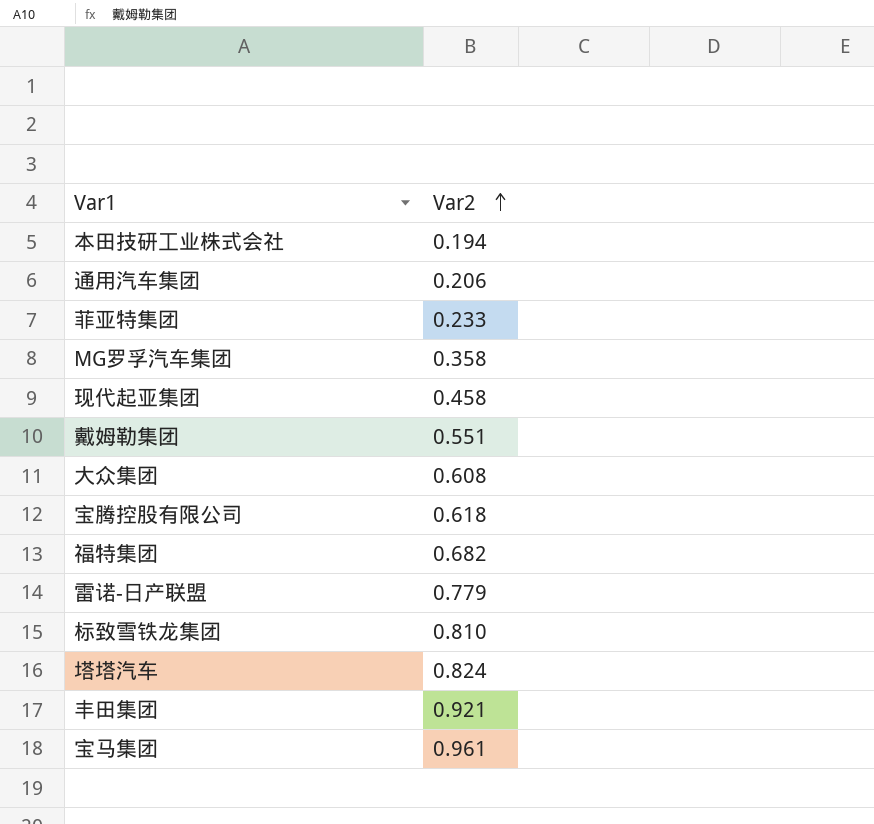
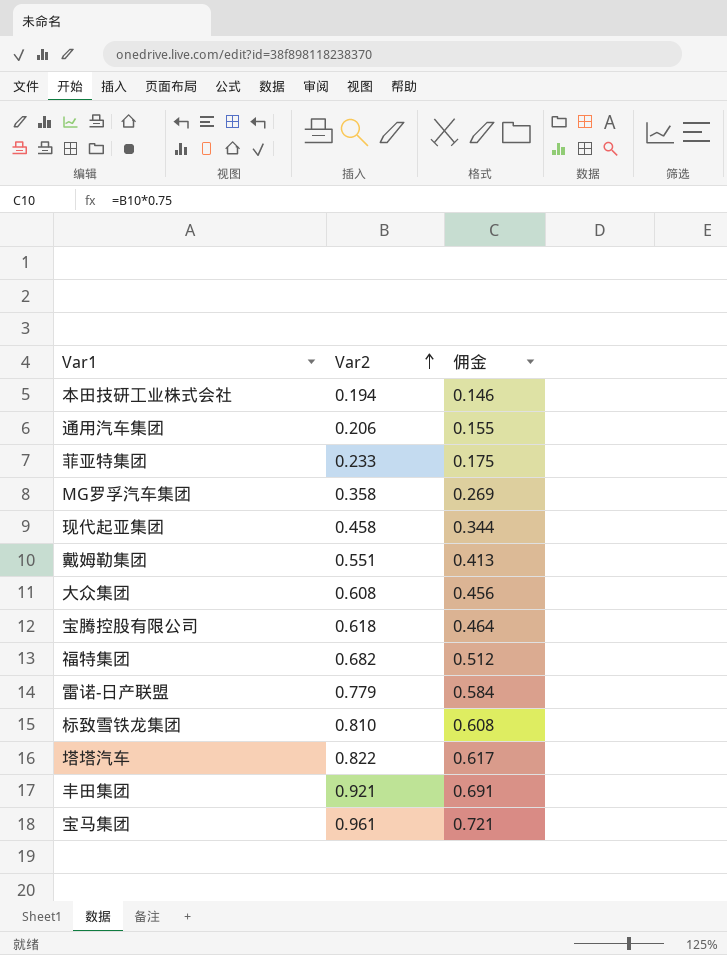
column 佣金 | formula: none -> [Var2] * 0.75
塔塔汽车 | Var2: 0.824 -> 0.822

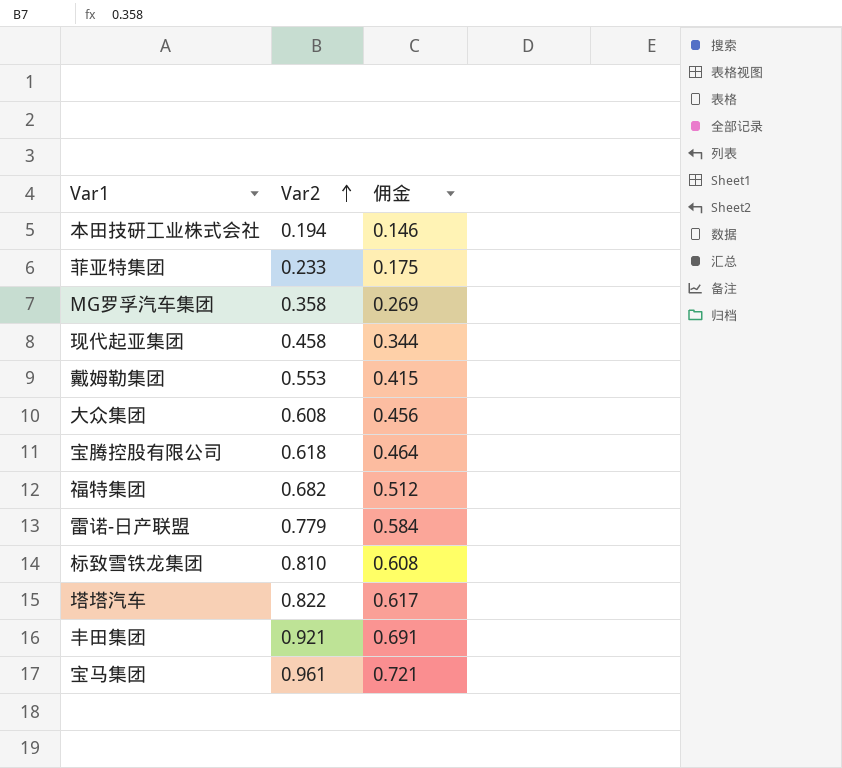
row 通用汽车集团: 0.206 | 0.155 -> none
戴姆勒集团 | Var2: 0.551 -> 0.553
戴姆勒集团 | 佣金: 0.413 -> 0.415

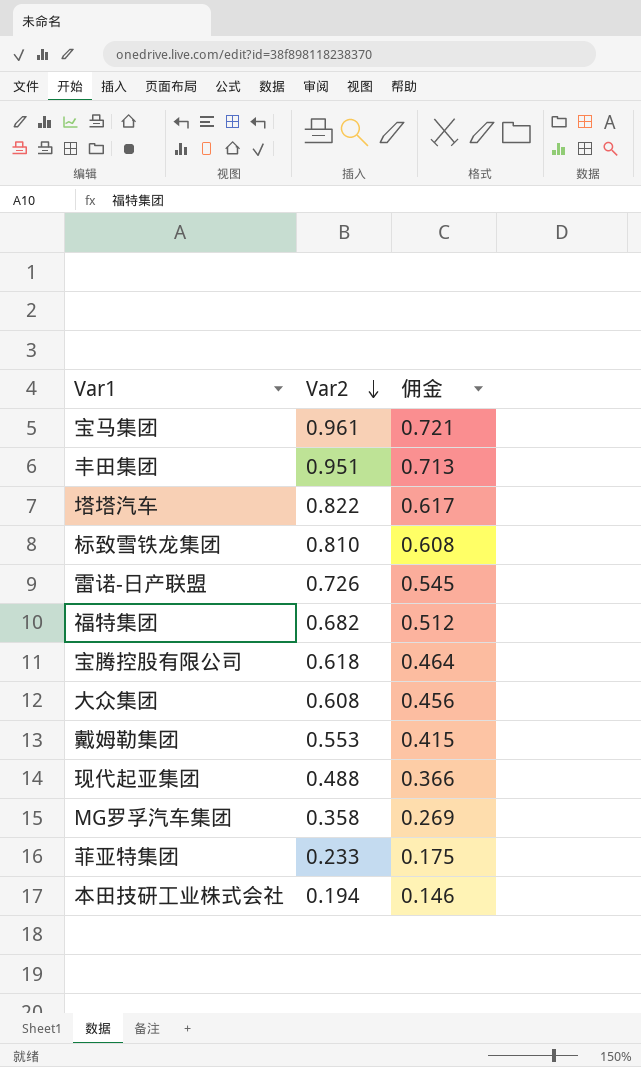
row order: Var2 ascending -> Var2 descending
丰田集团 | Var2: 0.921 -> 0.951
丰田集团 | 佣金: 0.691 -> 0.713
雷诺-日产联盟 | Var2: 0.779 -> 0.726
雷诺-日产联盟 | 佣金: 0.584 -> 0.545
现代起亚集团 | Var2: 0.458 -> 0.488
现代起亚集团 | 佣金: 0.344 -> 0.366

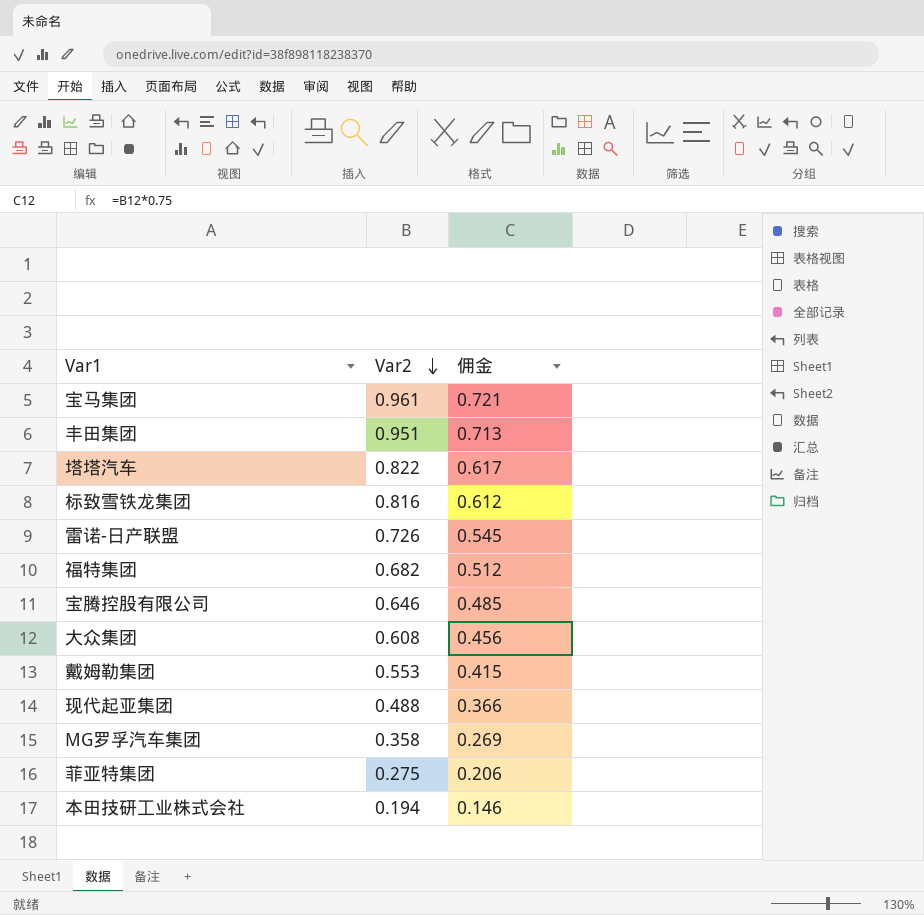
标致雪铁龙集团 | Var2: 0.810 -> 0.816
标致雪铁龙集团 | 佣金: 0.608 -> 0.612
宝腾控股有限公司 | Var2: 0.618 -> 0.646
宝腾控股有限公司 | 佣金: 0.464 -> 0.485
菲亚特集团 | Var2: 0.233 -> 0.275
菲亚特集团 | 佣金: 0.175 -> 0.206

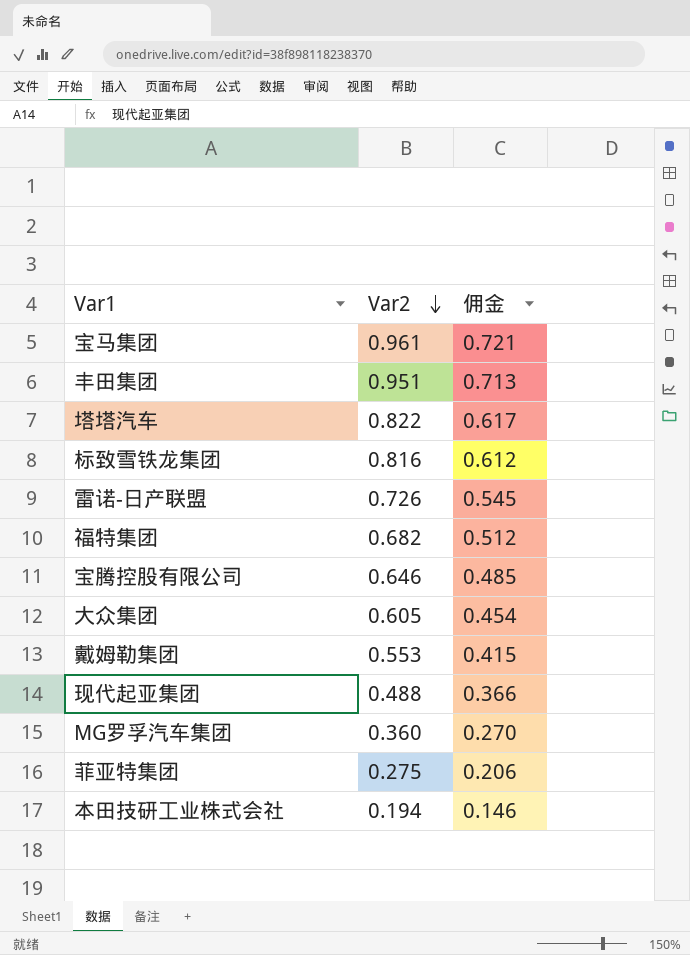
大众集团 | Var2: 0.608 -> 0.605
大众集团 | 佣金: 0.456 -> 0.454
MG罗孚汽车集团 | Var2: 0.358 -> 0.360
MG罗孚汽车集团 | 佣金: 0.269 -> 0.270

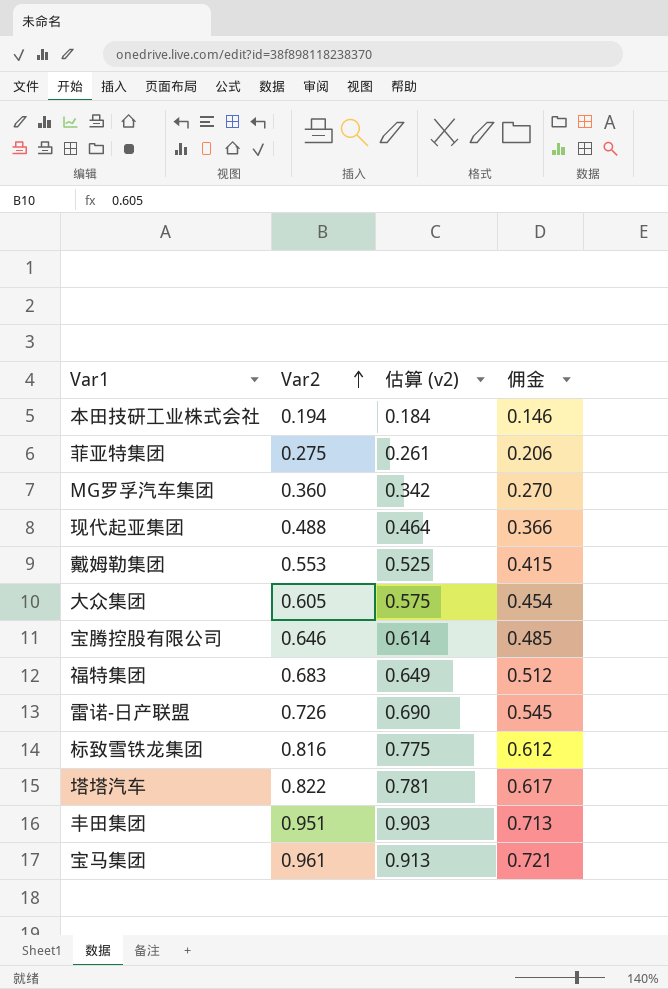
row order: Var2 descending -> Var2 ascending
column 估算 (v2) | formula: none -> [Var2] * 0.95
福特集团 | Var2: 0.682 -> 0.683

